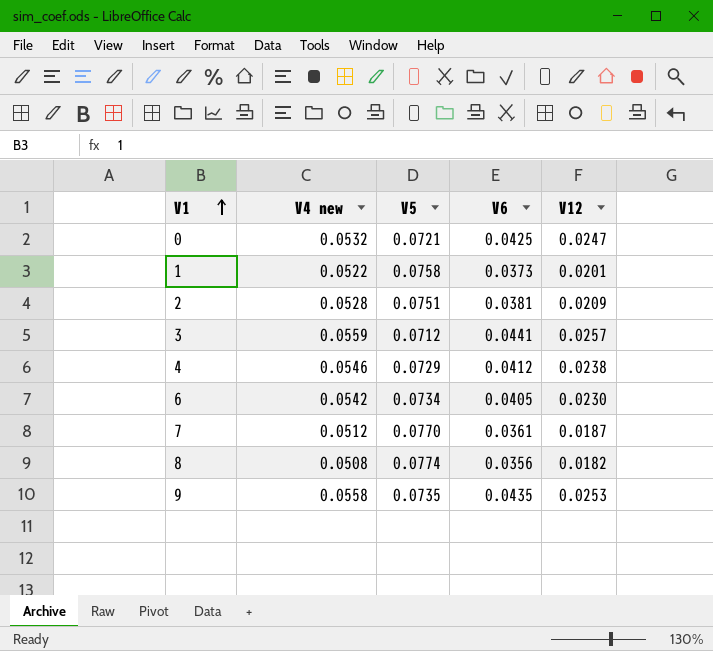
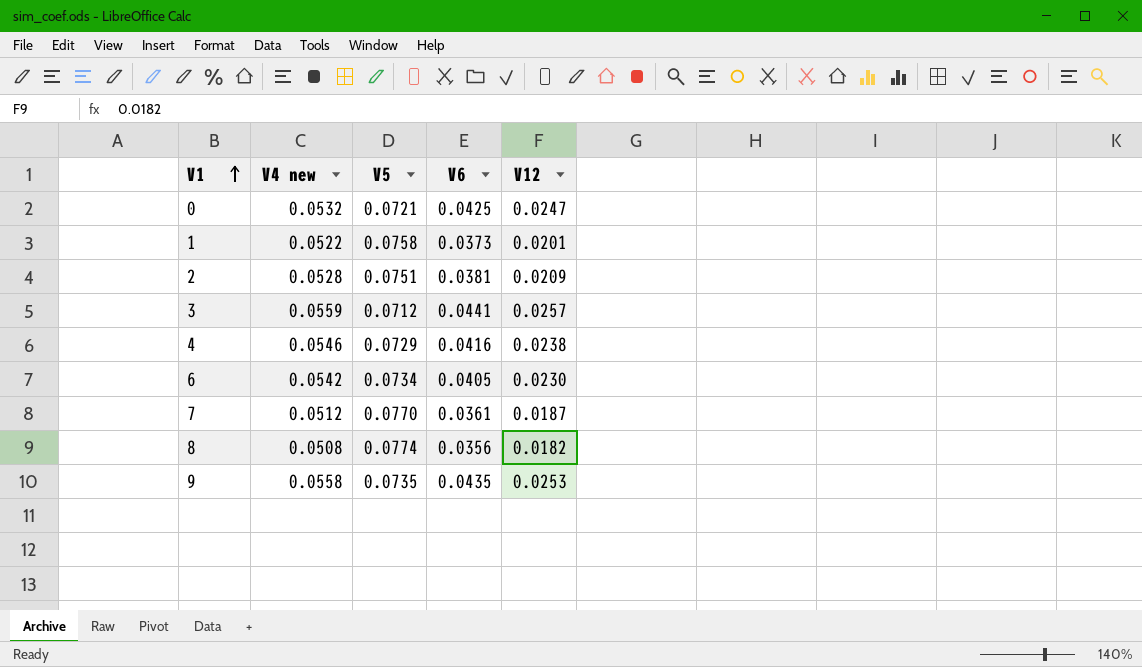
4 | V6: 0.0412 -> 0.0416

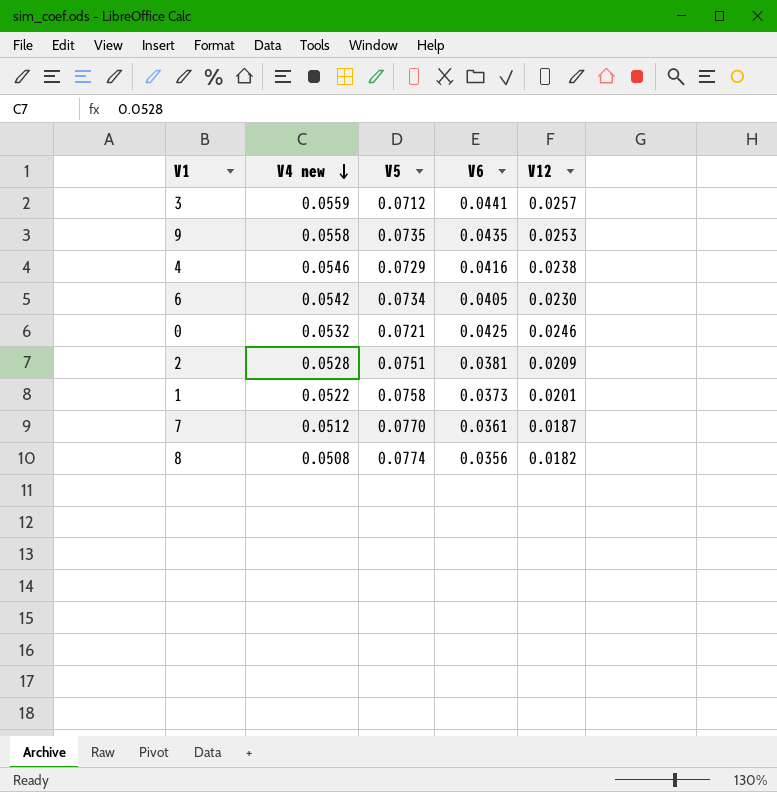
row order: V1 ascending -> V4 new descending
0 | V12: 0.0247 -> 0.0246

